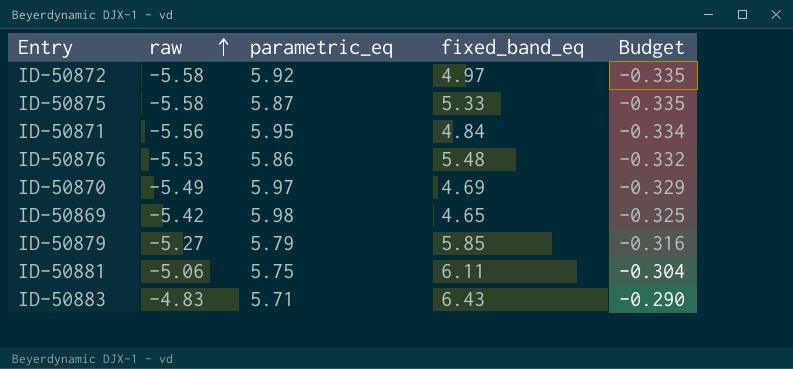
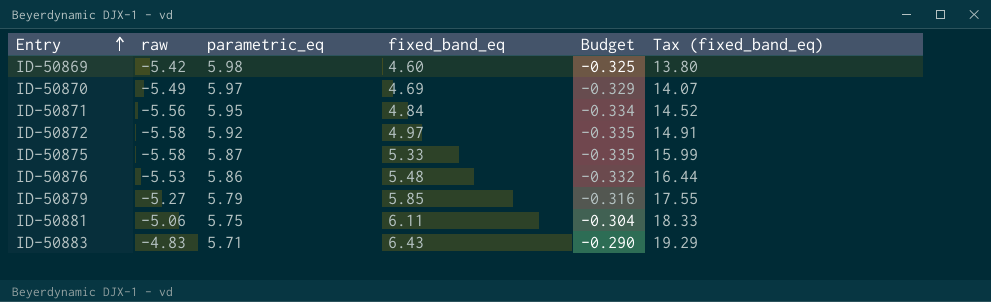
row order: raw ascending -> Entry ascending
column Tax (fixed_band_eq) | formula: none -> [fixed_band_eq] * 3
ID-50869 | fixed_band_eq: 4.65 -> 4.60

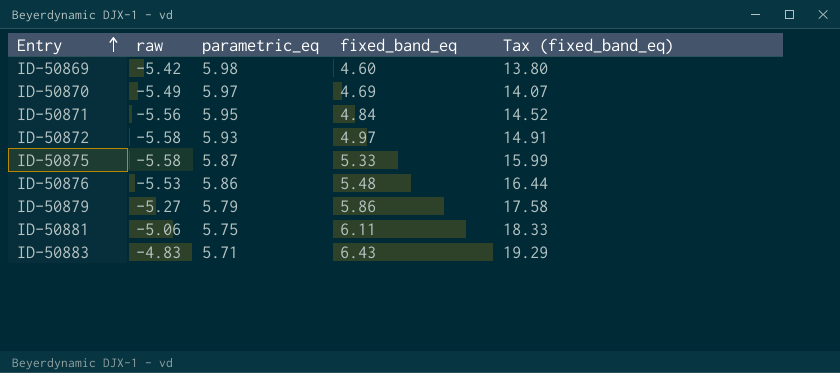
column Budget | formula: [raw] * 0.06 -> none
ID-50872 | parametric_eq: 5.92 -> 5.93
ID-50879 | fixed_band_eq: 5.85 -> 5.86
ID-50879 | Tax (fixed_band_eq): 17.55 -> 17.58

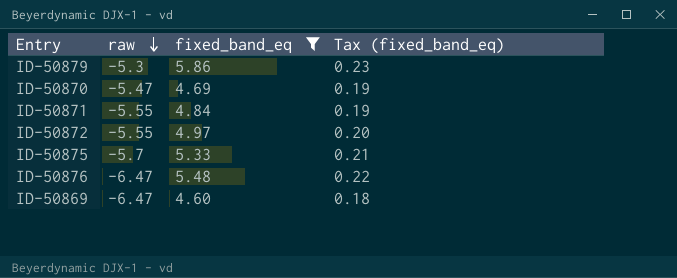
filter: none -> fixed_band_eq <= 5.86
row order: Entry ascending -> raw descending
column parametric_eq | position: 3 -> none
column Tax (fixed_band_eq) | formula: [fixed_band_eq] * 3 -> [fixed_band_eq] * 0.04
ID-50879 | raw: -5.27 -> -5.3
ID-50870 | raw: -5.49 -> -5.47
ID-50871 | raw: -5.56 -> -5.55
ID-50872 | raw: -5.58 -> -5.55
ID-50875 | raw: -5.58 -> -5.7
ID-50876 | raw: -5.53 -> -6.47
ID-50869 | raw: -5.42 -> -6.47

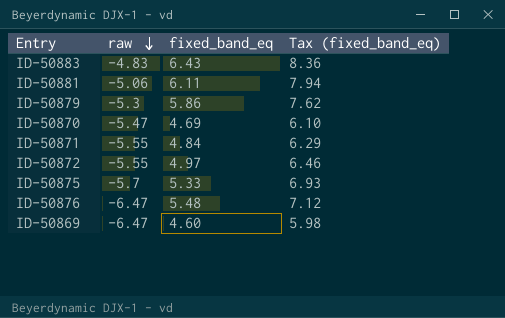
filter: fixed_band_eq <= 5.86 -> none
column Tax (fixed_band_eq) | formula: [fixed_band_eq] * 0.04 -> [fixed_band_eq] * 1.3

